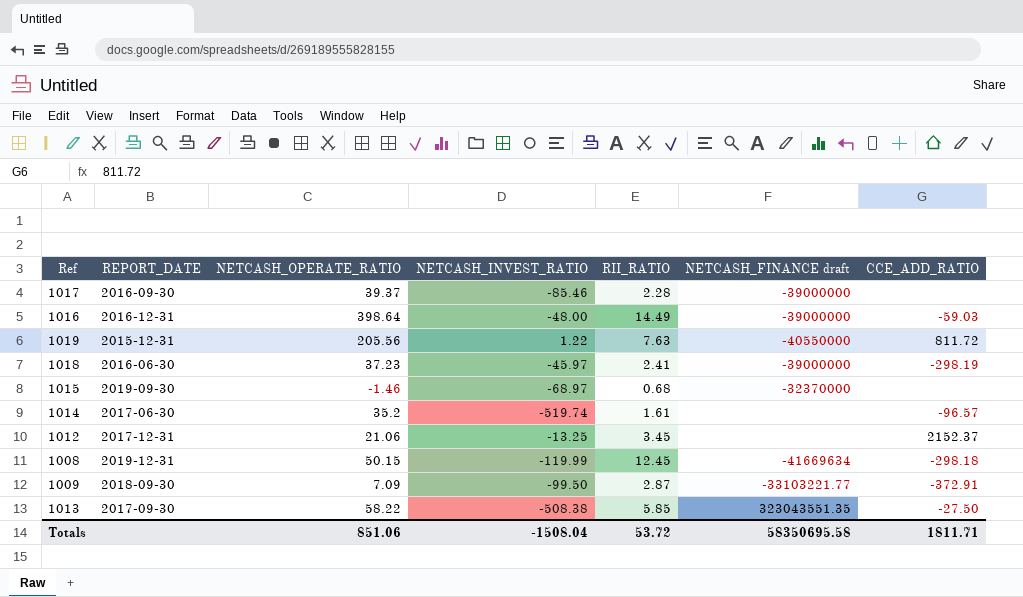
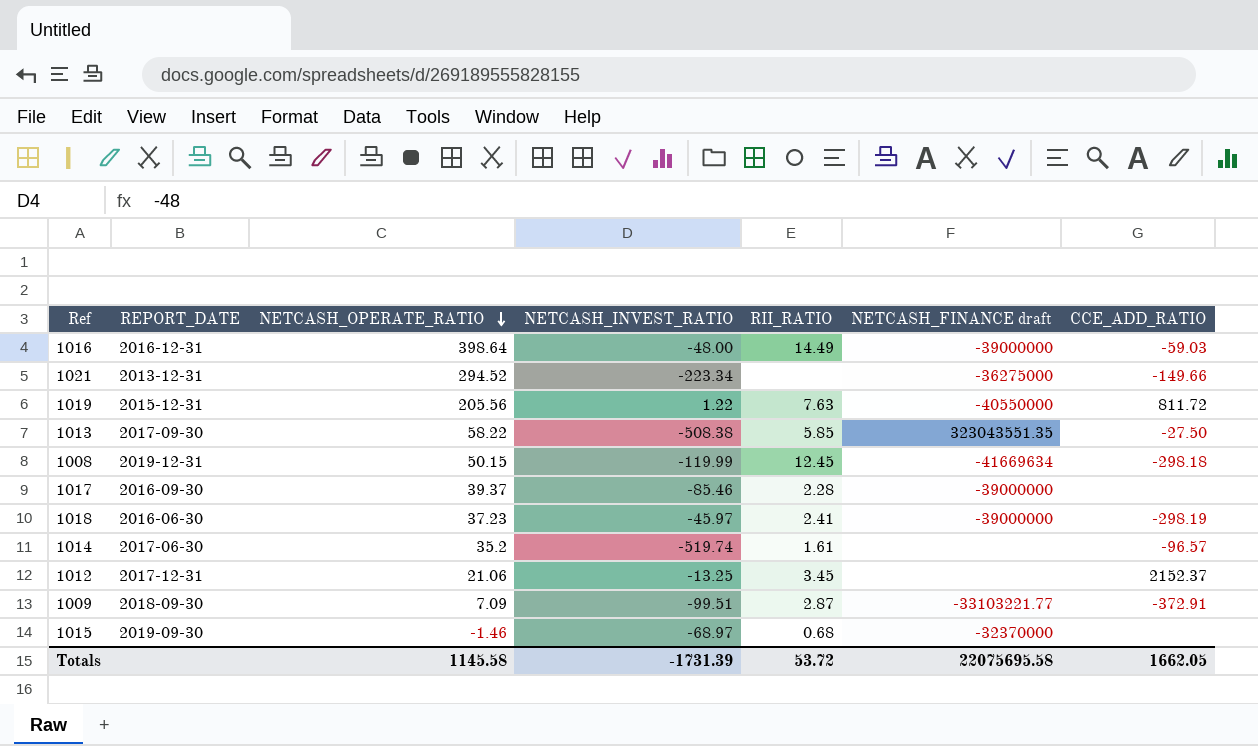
row order: none -> NETCASH_OPERATE_RATIO descending
row 1021: none -> 2013-12-31 | 294.52 | -223.34 | none | -36275000 | -149.66
1009 | NETCASH_INVEST_RATIO: -99.50 -> -99.51
Totals | NETCASH_OPERATE_RATIO: 851.06 -> 1145.58
Totals | NETCASH_INVEST_RATIO: -1508.04 -> -1731.39
Totals | NETCASH_FINANCE draft: 58350695.58 -> 22075695.58
Totals | CCE_ADD_RATIO: 1811.71 -> 1662.05

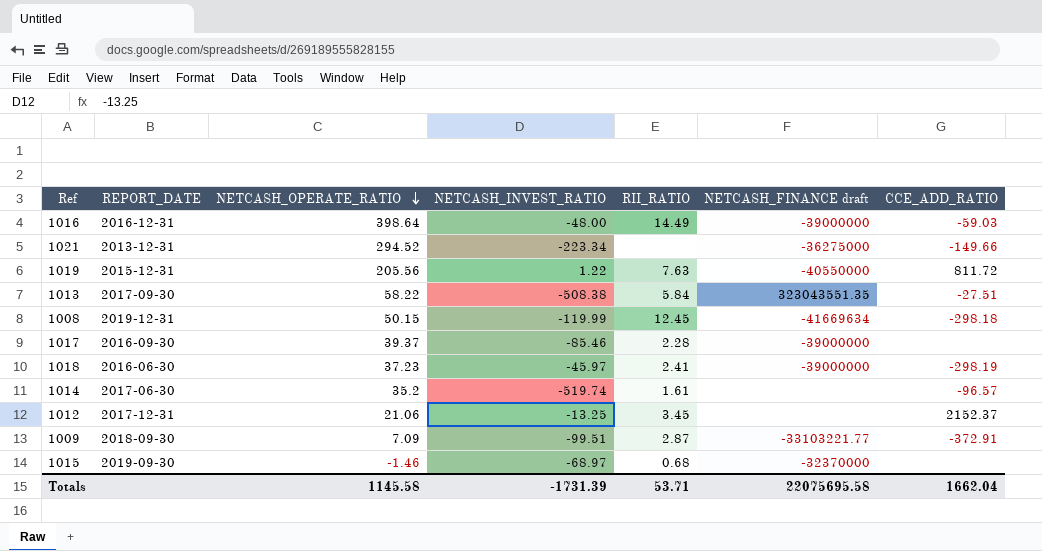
1013 | RII_RATIO: 5.85 -> 5.84
1013 | CCE_ADD_RATIO: -27.50 -> -27.51
Totals | RII_RATIO: 53.72 -> 53.71
Totals | CCE_ADD_RATIO: 1662.05 -> 1662.04

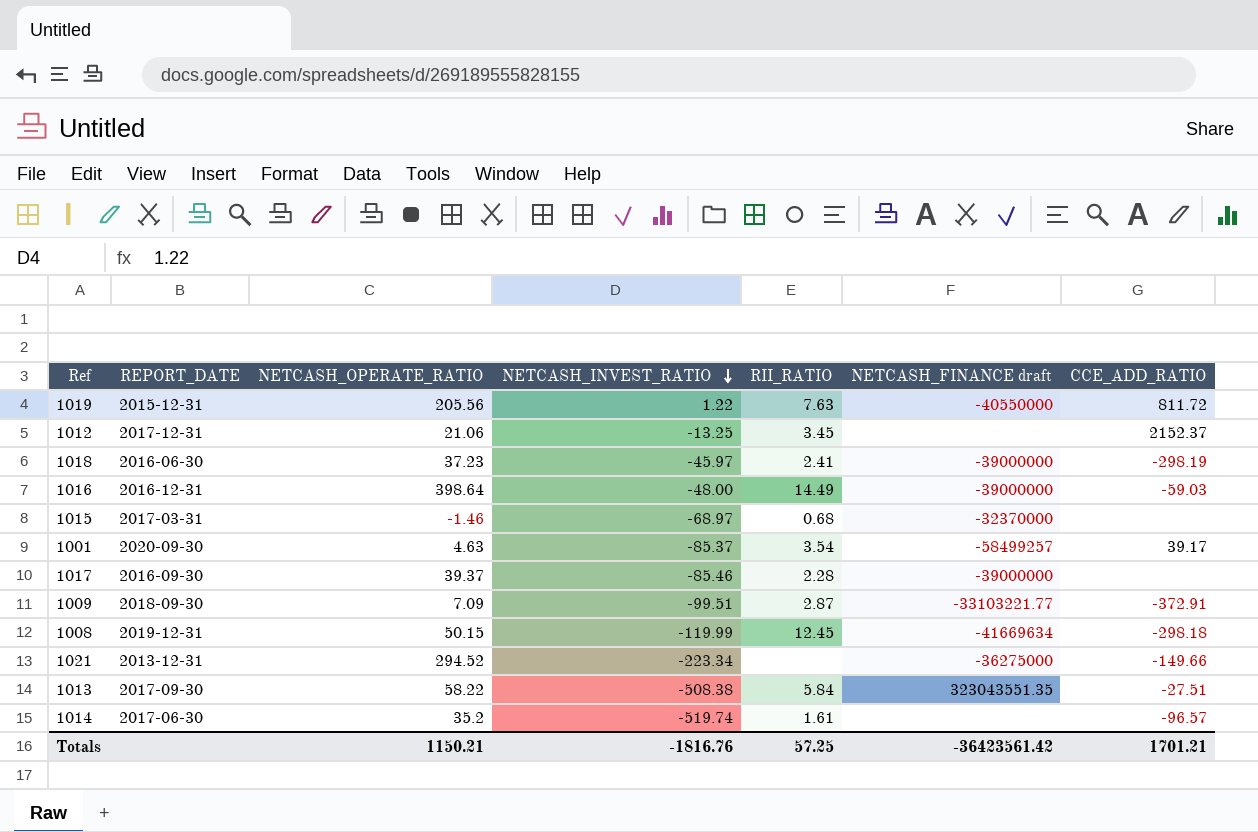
row order: NETCASH_OPERATE_RATIO descending -> NETCASH_INVEST_RATIO descending
1015 | REPORT_DATE: 2019-09-30 -> 2017-03-31
row 1001: none -> 2020-09-30 | 4.63 | -85.37 | 3.54 | -58499257 | 39.17
Totals | NETCASH_OPERATE_RATIO: 1145.58 -> 1150.21
Totals | NETCASH_INVEST_RATIO: -1731.39 -> -1816.76
Totals | RII_RATIO: 53.71 -> 57.25
Totals | NETCASH_FINANCE draft: 22075695.58 -> -36423561.42
Totals | CCE_ADD_RATIO: 1662.04 -> 1701.21

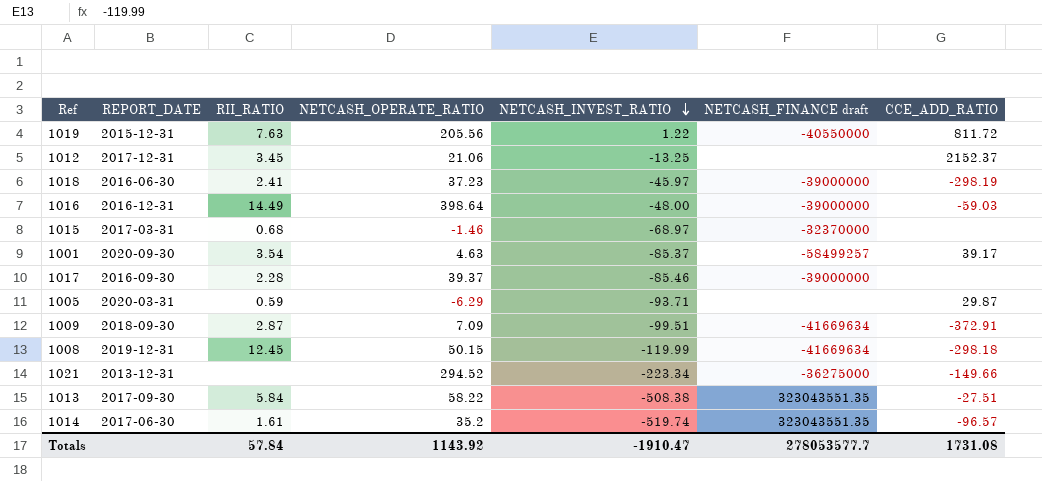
column RII_RATIO | position: 5 -> 3
row 1005: none -> 2020-03-31 | 0.59 | -6.29 | -93.71 | none | 29.87
1009 | NETCASH_FINANCE draft: -33103221.77 -> -41669634
1014 | NETCASH_FINANCE draft: none -> 323043551.35
Totals | RII_RATIO: 57.25 -> 57.84
Totals | NETCASH_OPERATE_RATIO: 1150.21 -> 1143.92
Totals | NETCASH_INVEST_RATIO: -1816.76 -> -1910.47
Totals | NETCASH_FINANCE draft: -36423561.42 -> 278053577.7
Totals | CCE_ADD_RATIO: 1701.21 -> 1731.08

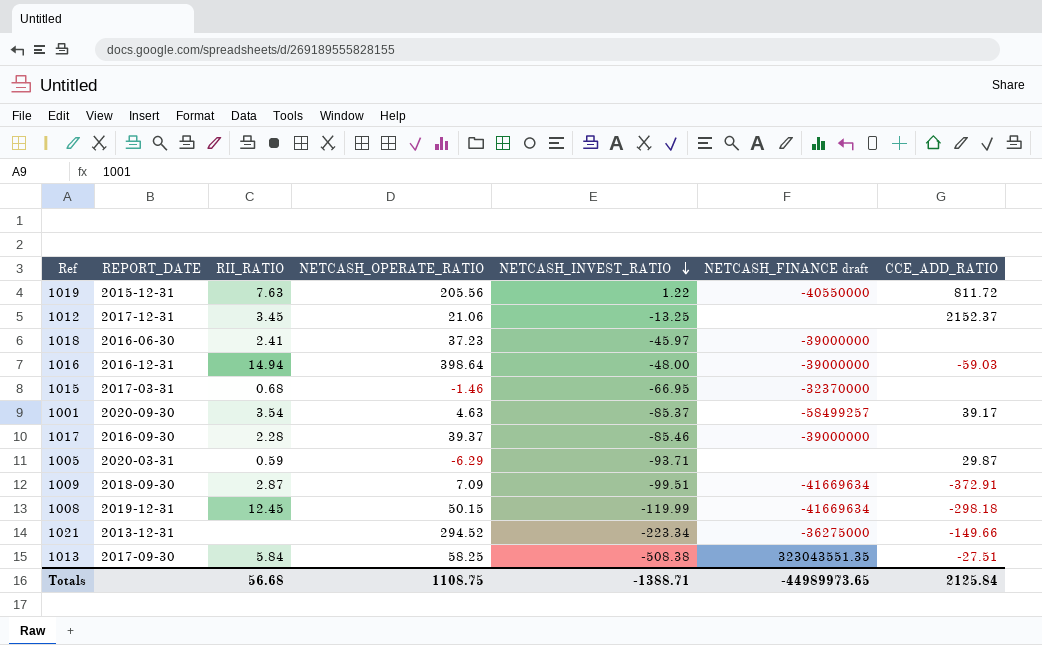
row 1014: 2017-06-30 | 1.61 | 35.2 | -519.74 | 323043551.35 | -96.57 -> none
1018 | CCE_ADD_RATIO: -298.19 -> none
1016 | RII_RATIO: 14.49 -> 14.94
1015 | NETCASH_INVEST_RATIO: -68.97 -> -66.95
1013 | NETCASH_OPERATE_RATIO: 58.22 -> 58.25
Totals | RII_RATIO: 57.84 -> 56.68
Totals | NETCASH_OPERATE_RATIO: 1143.92 -> 1108.75
Totals | NETCASH_INVEST_RATIO: -1910.47 -> -1388.71
Totals | NETCASH_FINANCE draft: 278053577.7 -> -44989973.65
Totals | CCE_ADD_RATIO: 1731.08 -> 2125.84

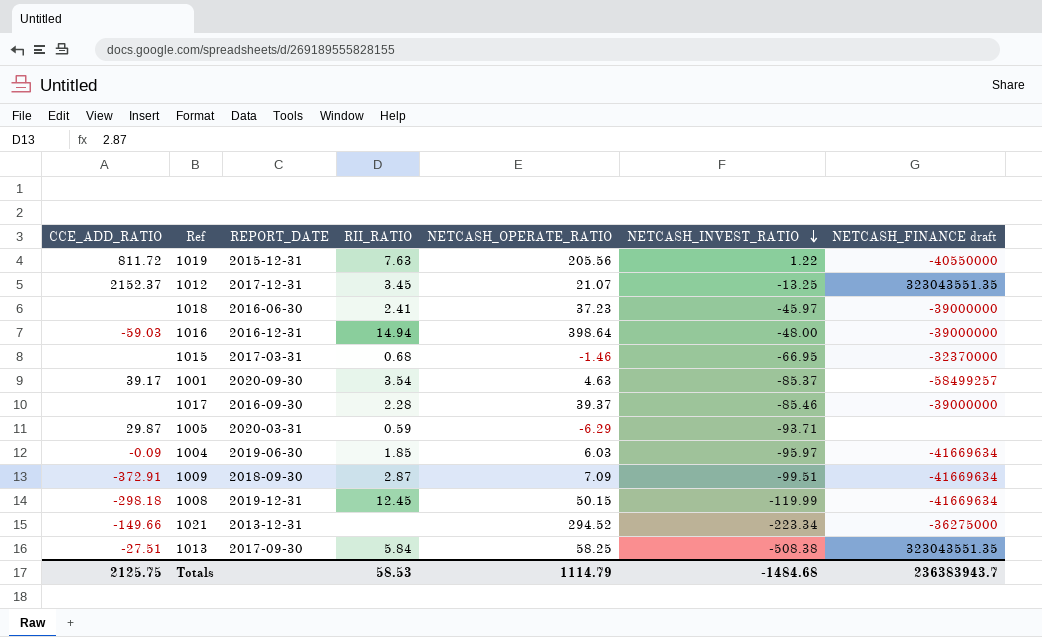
column CCE_ADD_RATIO | position: 7 -> 1
1012 | NETCASH_OPERATE_RATIO: 21.06 -> 21.07
1012 | NETCASH_FINANCE draft: none -> 323043551.35
row 1004: none -> -0.09 | 2019-06-30 | 1.85 | 6.03 | -95.97 | -41669634
Totals | CCE_ADD_RATIO: 2125.84 -> 2125.75
Totals | RII_RATIO: 56.68 -> 58.53
Totals | NETCASH_OPERATE_RATIO: 1108.75 -> 1114.79
Totals | NETCASH_INVEST_RATIO: -1388.71 -> -1484.68
Totals | NETCASH_FINANCE draft: -44989973.65 -> 236383943.7

